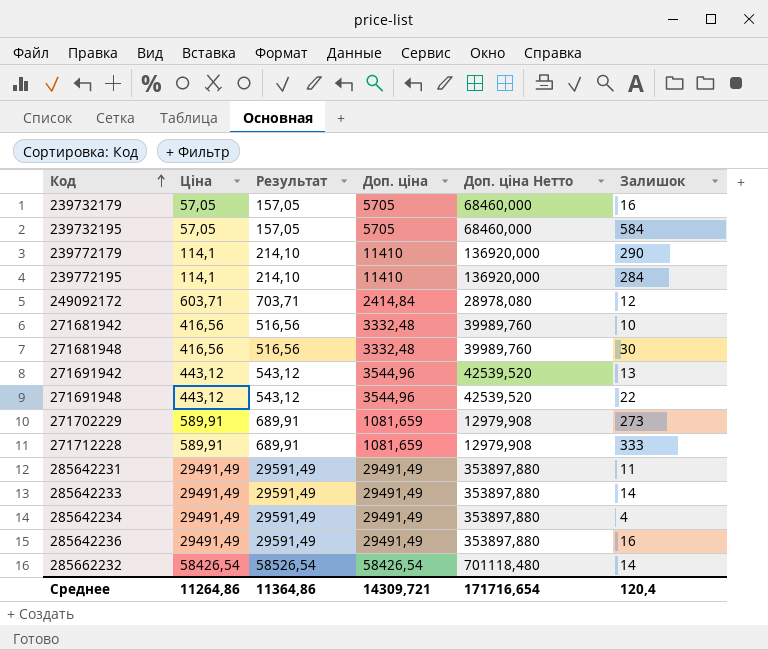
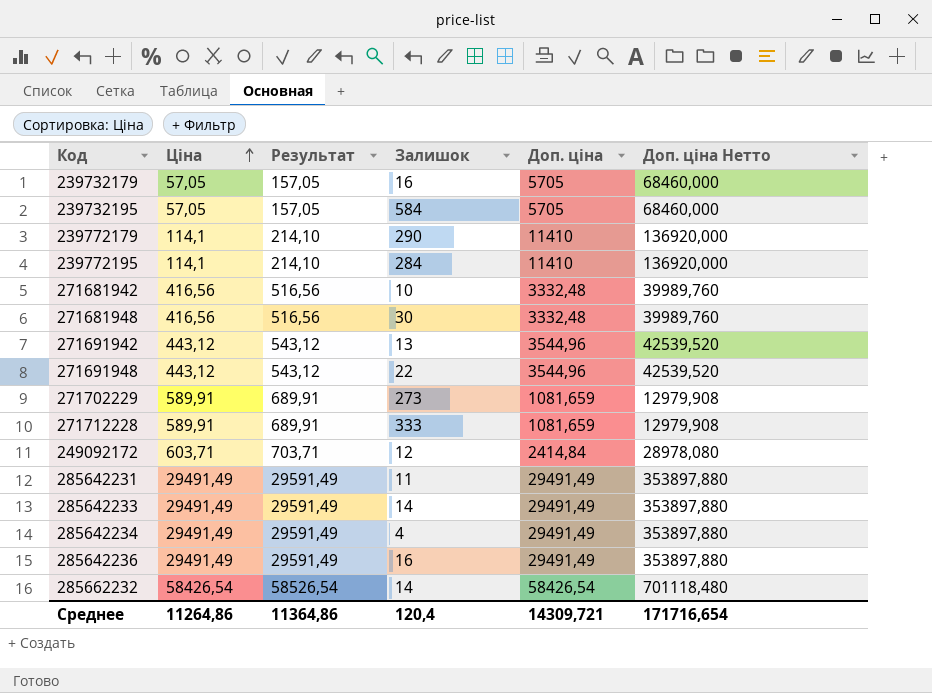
row order: Код ascending -> Ціна ascending
column Залишок | position: 6 -> 4

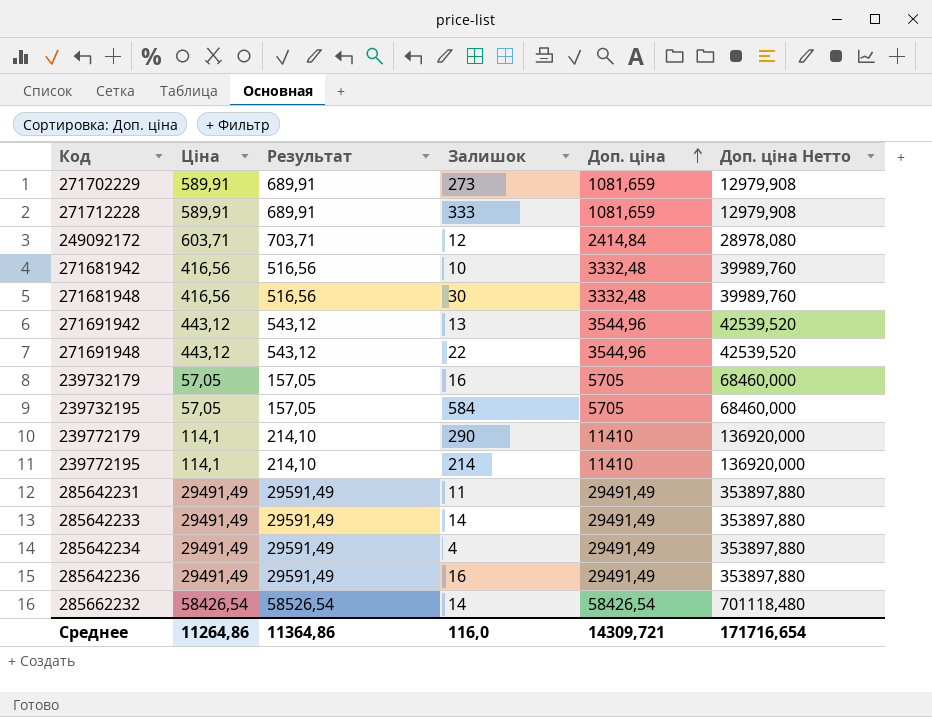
row order: Ціна ascending -> Доп. ціна ascending
239772195 | Залишок: 284 -> 214
Среднее | Залишок: 120,4 -> 116,0

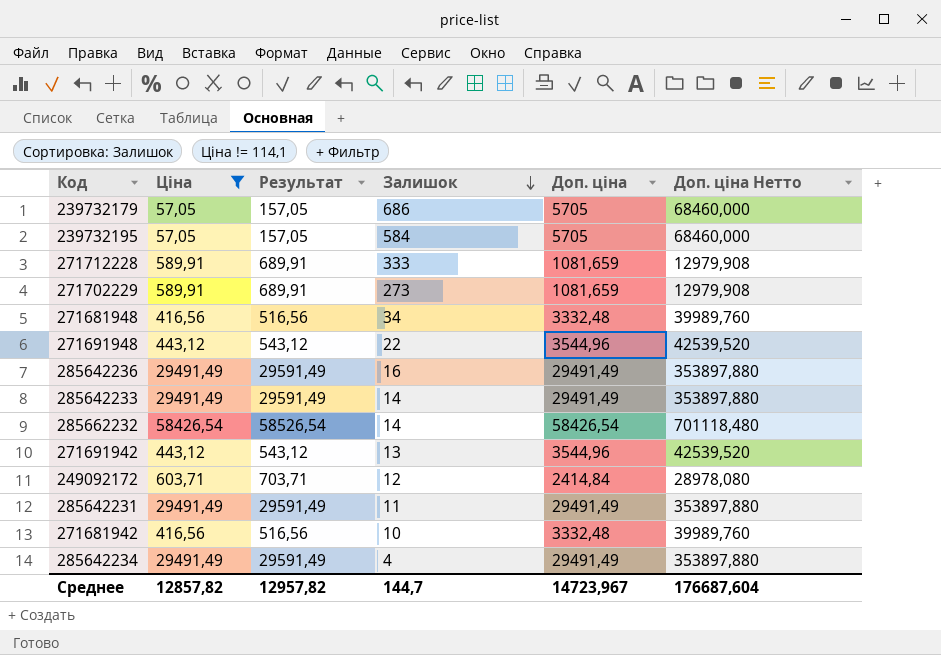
filter: none -> Ціна != 114,1
row order: Доп. ціна ascending -> Залишок descending
239732179 | Залишок: 16 -> 686
271681948 | Залишок: 30 -> 34
Среднее | Ціна: 11264,86 -> 12857,82
Среднее | Результат: 11364,86 -> 12957,82
Среднее | Залишок: 116,0 -> 144,7
Среднее | Доп. ціна: 14309,721 -> 14723,967
Среднее | Доп. ціна Нетто: 171716,654 -> 176687,604

